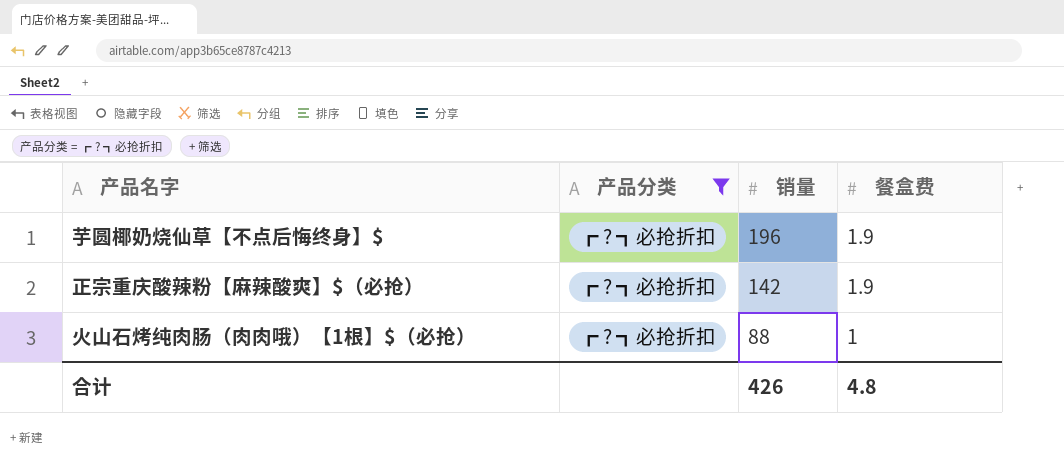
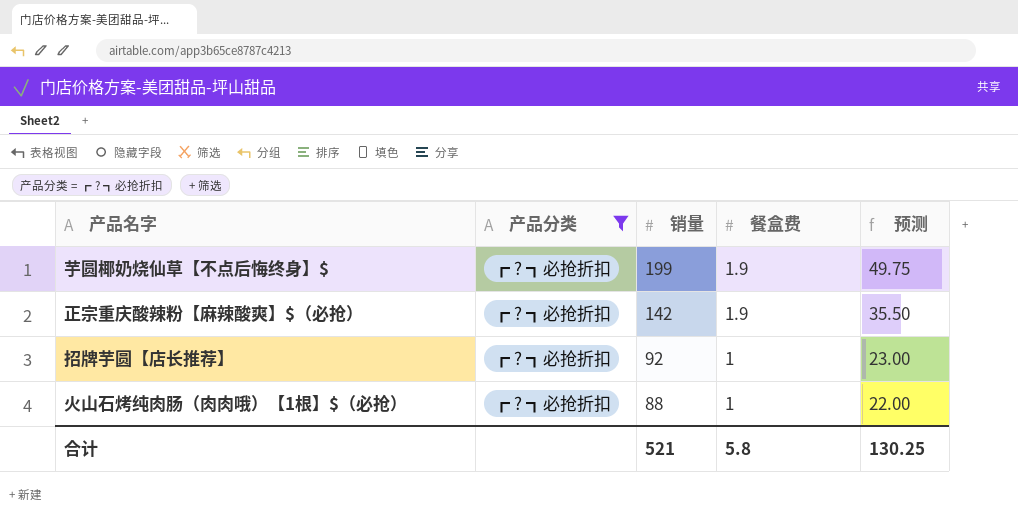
column 预测 | formula: none -> [销量] * 0.25
芋圆椰奶烧仙草【不点后悔终身】$ | 销量: 196 -> 199
row 招牌芋圆【店长推荐】: none -> ┏ ? ┓必抢折扣 | 92 | 1 | 23.00
合计 | 销量: 426 -> 521
合计 | 餐盒费: 4.8 -> 5.8

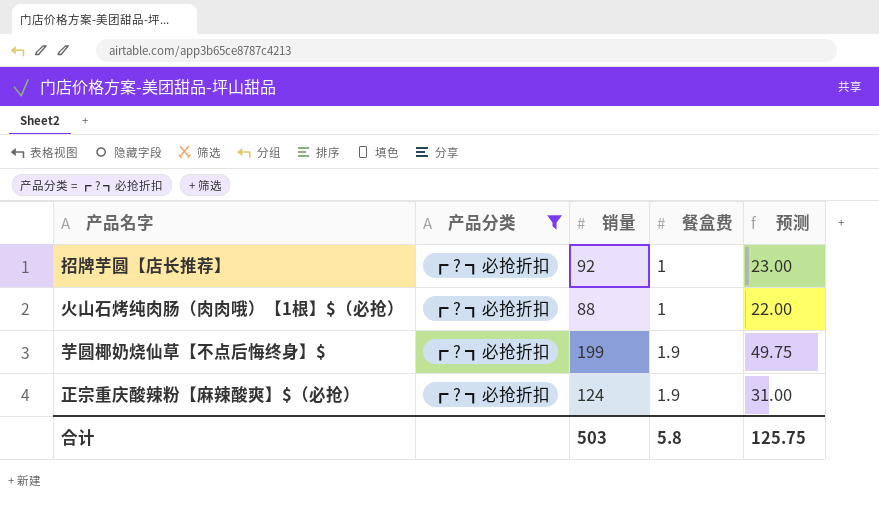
row order: 销量 descending -> 餐盒费 ascending
正宗重庆酸辣粉【麻辣酸爽】$（必抢） | 销量: 142 -> 124
正宗重庆酸辣粉【麻辣酸爽】$（必抢） | 预测: 35.50 -> 31.00
合计 | 销量: 521 -> 503
合计 | 预测: 130.25 -> 125.75

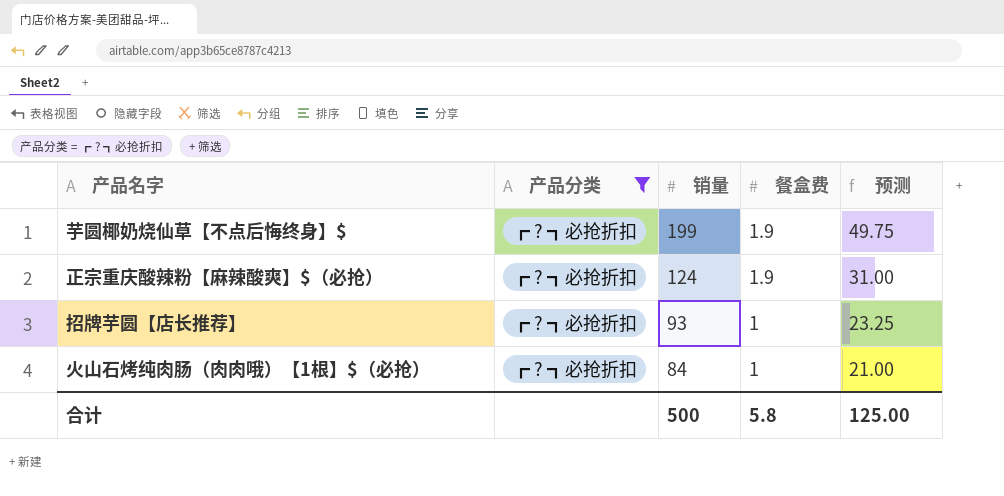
row order: 餐盒费 ascending -> 销量 descending
招牌芋圆【店长推荐】 | 销量: 92 -> 93
招牌芋圆【店长推荐】 | 预测: 23.00 -> 23.25
火山石烤纯肉肠（肉肉哦）【1根】$（必抢） | 销量: 88 -> 84
火山石烤纯肉肠（肉肉哦）【1根】$（必抢） | 预测: 22.00 -> 21.00
合计 | 销量: 503 -> 500
合计 | 预测: 125.75 -> 125.00

